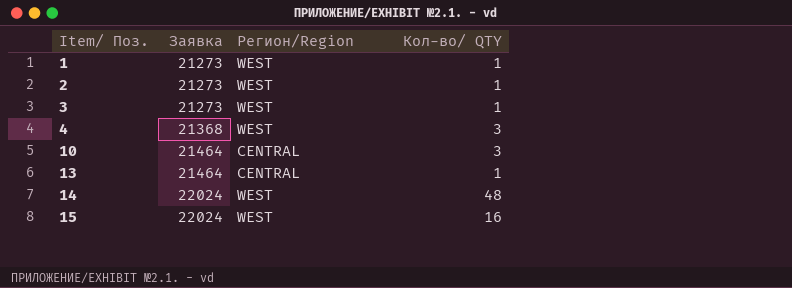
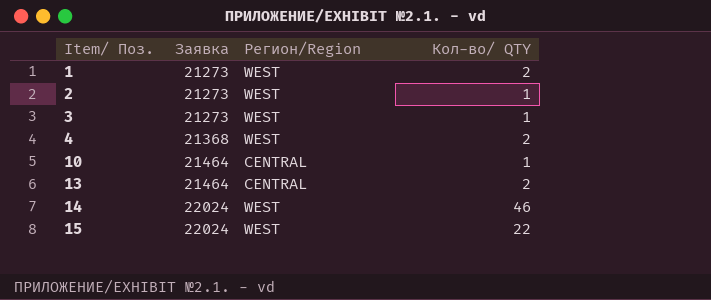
1 | Кол-во/ QTY: 1 -> 2
4 | Кол-во/ QTY: 3 -> 2
10 | Кол-во/ QTY: 3 -> 1
13 | Кол-во/ QTY: 1 -> 2
14 | Кол-во/ QTY: 48 -> 46
15 | Кол-во/ QTY: 16 -> 22

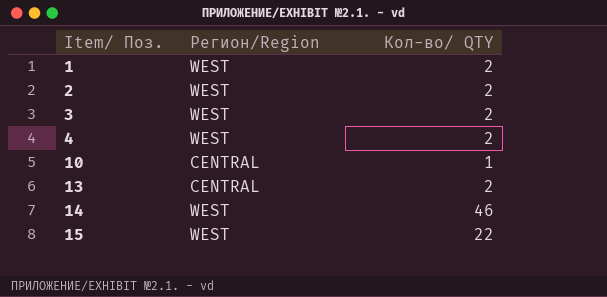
column Заявка | position: 2 -> none
2 | Кол-во/ QTY: 1 -> 2
3 | Кол-во/ QTY: 1 -> 2

